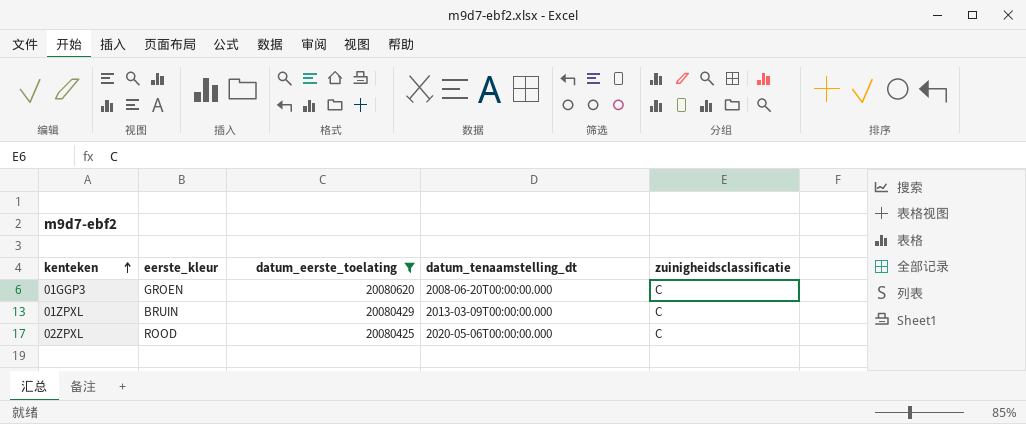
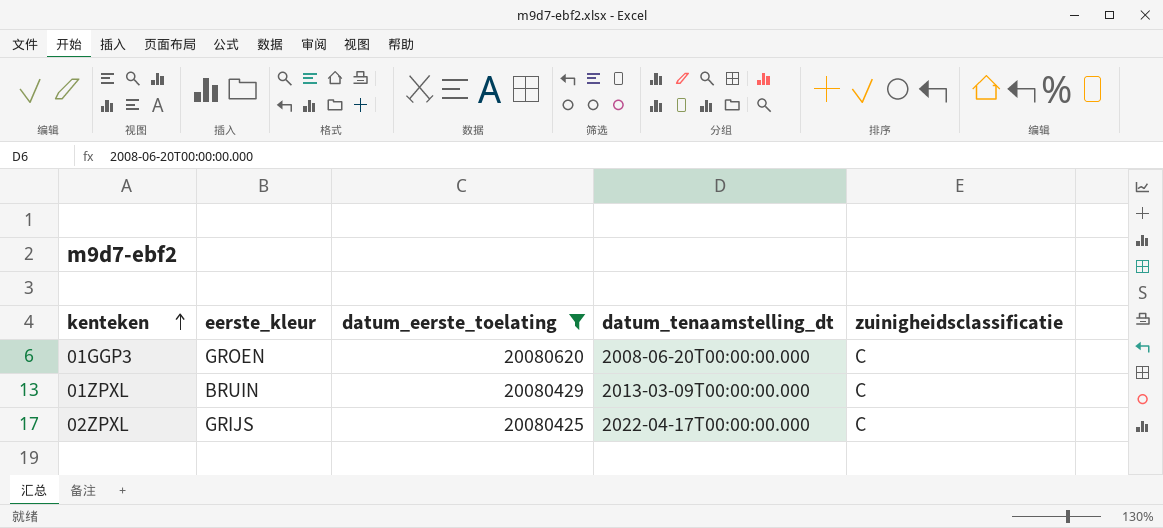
02ZPXL | eerste_kleur: ROOD -> GRIJS
02ZPXL | datum_tenaamstelling_dt: 2020-05-06T00:00:00.000 -> 2022-04-17T00:00:00.000

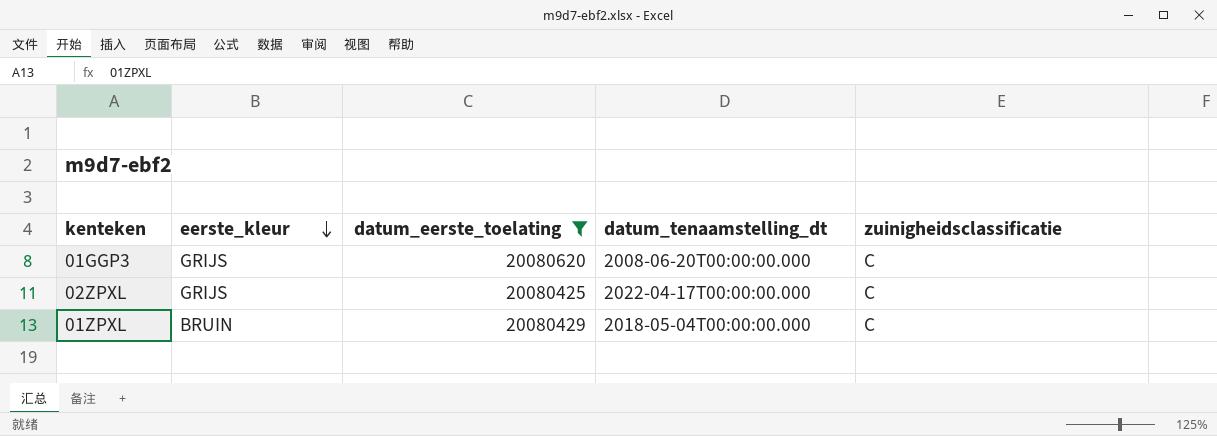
row order: kenteken ascending -> eerste_kleur descending
01GGP3 | eerste_kleur: GROEN -> GRIJS
01ZPXL | datum_tenaamstelling_dt: 2013-03-09T00:00:00.000 -> 2018-05-04T00:00:00.000

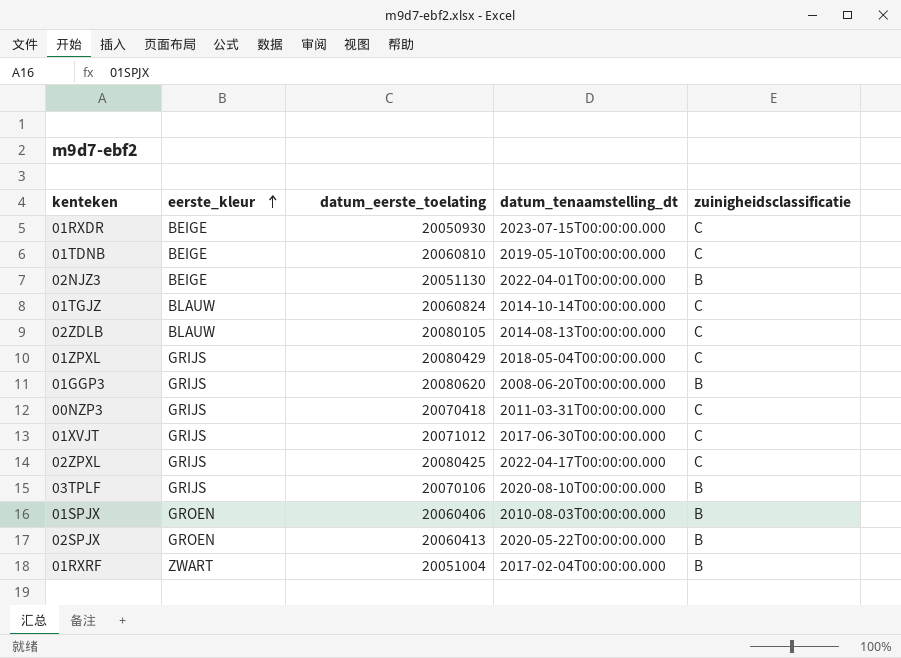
filter: datum_eerste_toelating >= 20080425 -> none
row order: eerste_kleur descending -> eerste_kleur ascending
01ZPXL | eerste_kleur: BRUIN -> GRIJS
01GGP3 | zuinigheidsclassificatie: C -> B

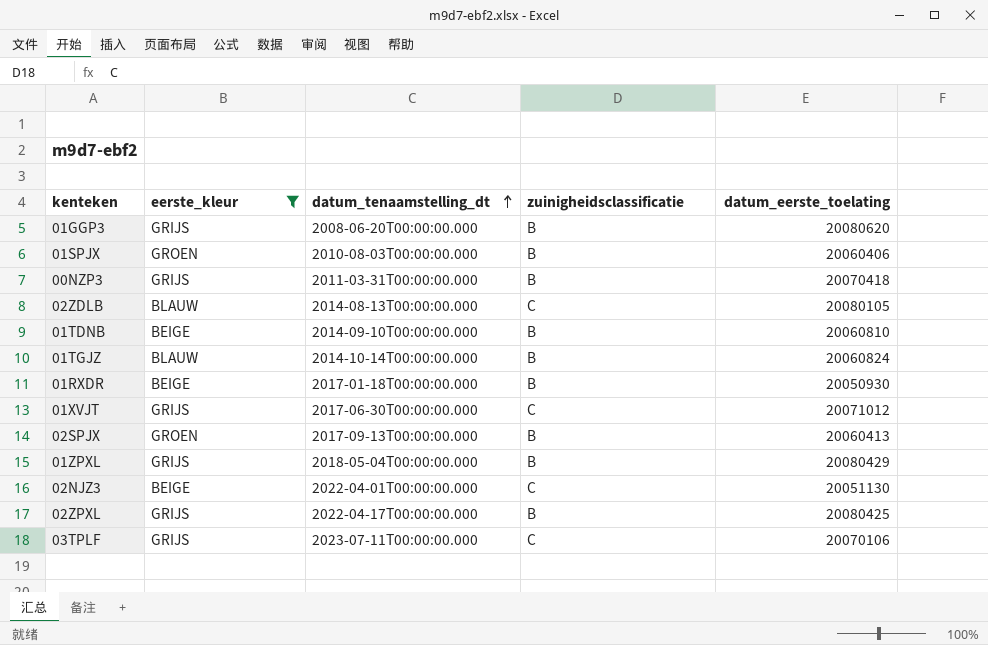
filter: none -> eerste_kleur != ZWART
row order: eerste_kleur ascending -> datum_tenaamstelling_dt ascending
column datum_eerste_toelating | position: 3 -> 5
00NZP3 | zuinigheidsclassificatie: C -> B
01TDNB | datum_tenaamstelling_dt: 2019-05-10T00:00:00.000 -> 2014-09-10T00:00:00.000
01TDNB | zuinigheidsclassificatie: C -> B
01TGJZ | zuinigheidsclassificatie: C -> B
01RXDR | datum_tenaamstelling_dt: 2023-07-15T00:00:00.000 -> 2017-01-18T00:00:00.000
01RXDR | zuinigheidsclassificatie: C -> B
02SPJX | datum_tenaamstelling_dt: 2020-05-22T00:00:00.000 -> 2017-09-13T00:00:00.000
01ZPXL | zuinigheidsclassificatie: C -> B
02NJZ3 | zuinigheidsclassificatie: B -> C
02ZPXL | zuinigheidsclassificatie: C -> B
03TPLF | datum_tenaamstelling_dt: 2020-08-10T00:00:00.000 -> 2023-07-11T00:00:00.000
03TPLF | zuinigheidsclassificatie: B -> C

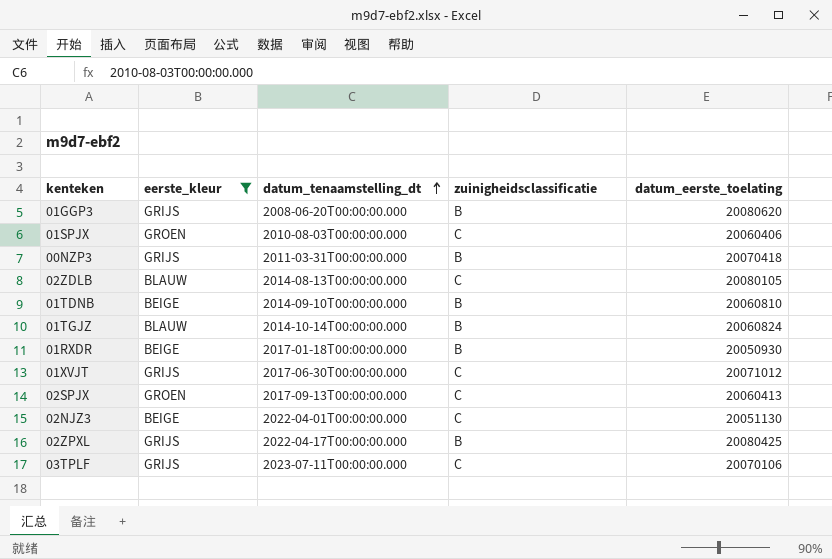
row 01ZPXL: GRIJS | 2018-05-04T00:00:00.000 | B | 20080429 -> none
01SPJX | zuinigheidsclassificatie: B -> C
02SPJX | zuinigheidsclassificatie: B -> C

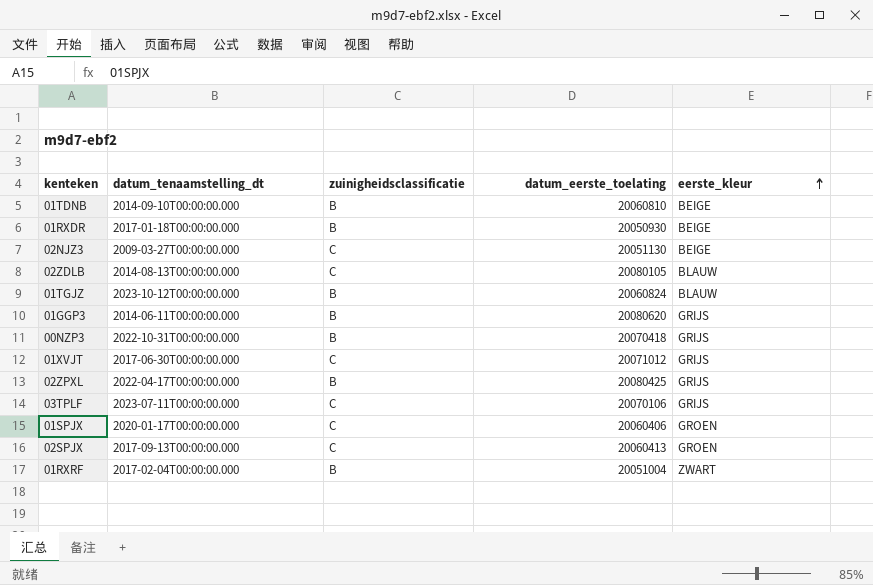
filter: eerste_kleur != ZWART -> none
row order: datum_tenaamstelling_dt ascending -> eerste_kleur ascending
column eerste_kleur | position: 2 -> 5
02NJZ3 | datum_tenaamstelling_dt: 2022-04-01T00:00:00.000 -> 2009-03-27T00:00:00.000
01TGJZ | datum_tenaamstelling_dt: 2014-10-14T00:00:00.000 -> 2023-10-12T00:00:00.000
01GGP3 | datum_tenaamstelling_dt: 2008-06-20T00:00:00.000 -> 2014-06-11T00:00:00.000
00NZP3 | datum_tenaamstelling_dt: 2011-03-31T00:00:00.000 -> 2022-10-31T00:00:00.000
01SPJX | datum_tenaamstelling_dt: 2010-08-03T00:00:00.000 -> 2020-01-17T00:00:00.000

